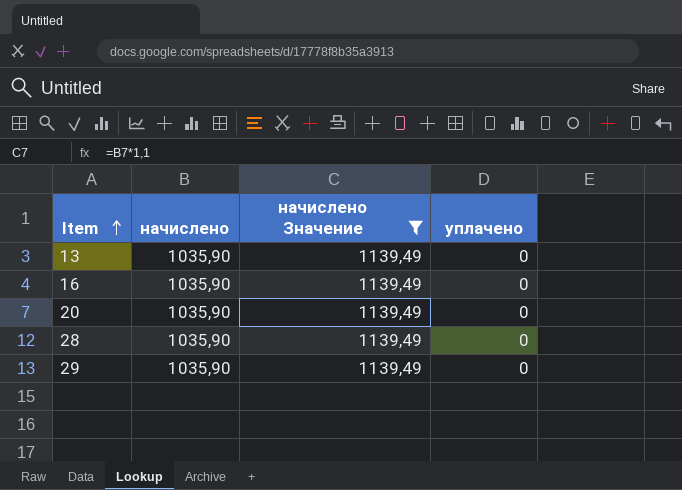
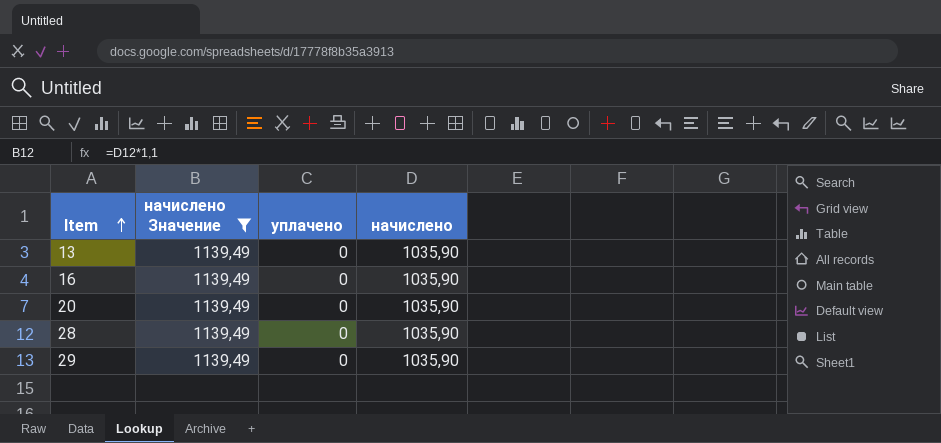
column начислено | position: 2 -> 4

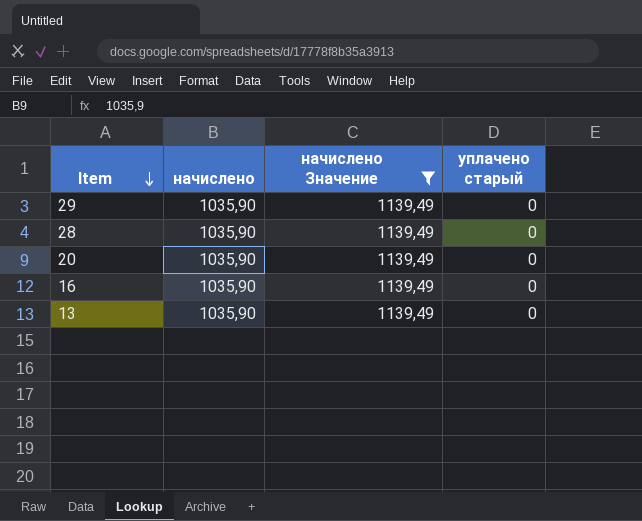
row order: Item ascending -> Item descending
column начислено | position: 4 -> 2
column name: уплачено -> уплачено старый

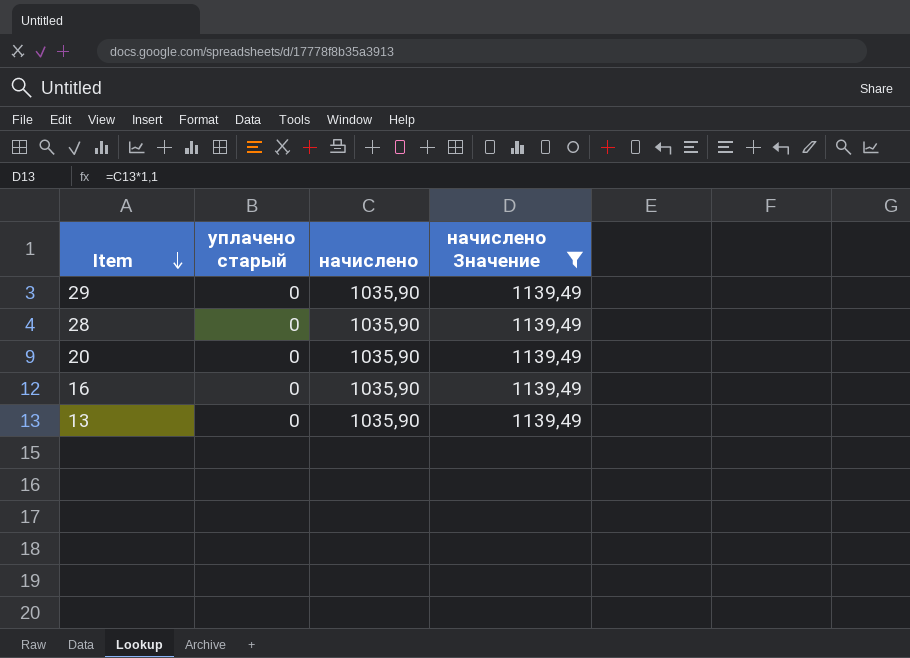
column уплачено старый | position: 4 -> 2

